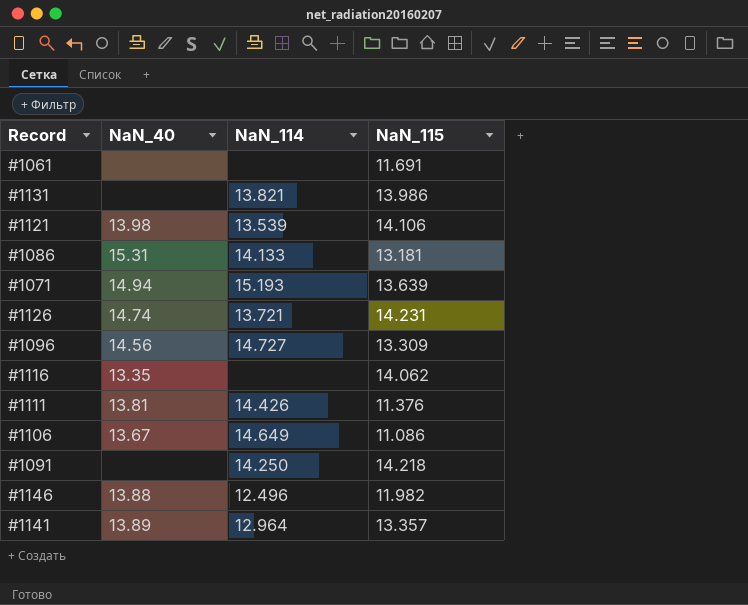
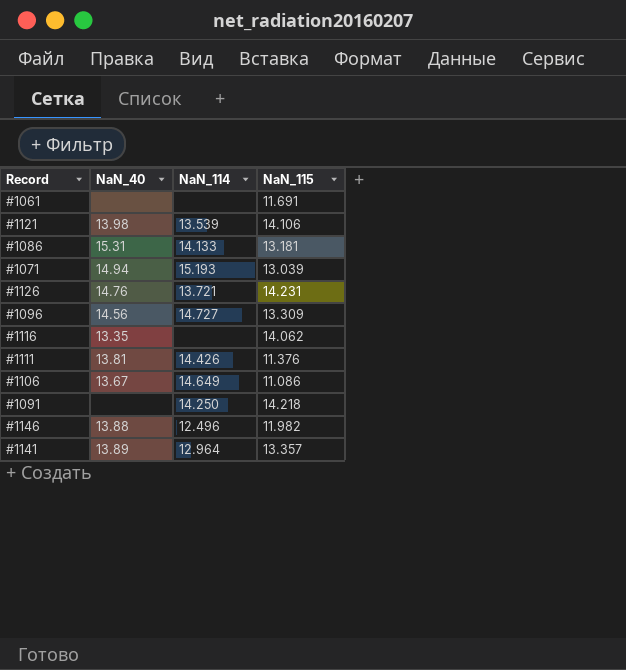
row #1131: none | 13.821 | 13.986 -> none
#1071 | NaN_115: 13.639 -> 13.039
#1126 | NaN_40: 14.74 -> 14.76

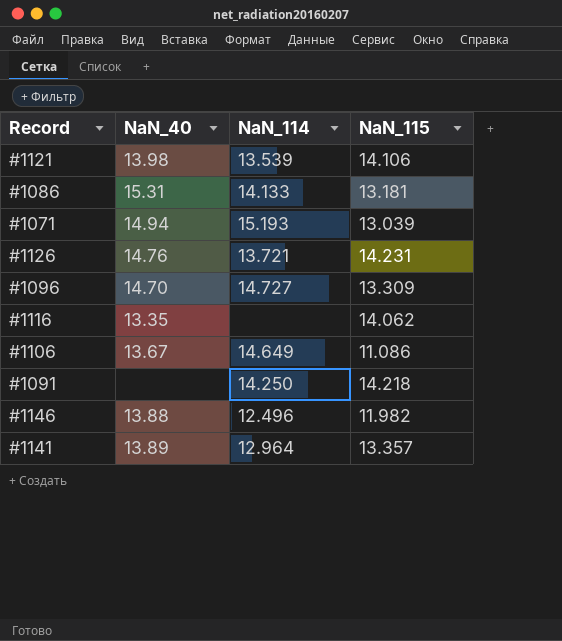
row #1061: none | none | 11.691 -> none
row #1111: 13.81 | 14.426 | 11.376 -> none
#1096 | NaN_40: 14.56 -> 14.70

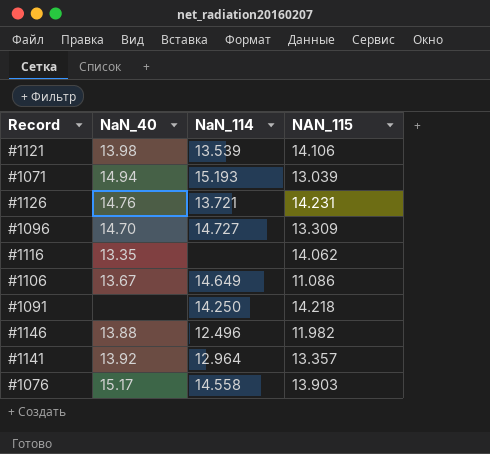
column name: NaN_115 -> NAN_115
row #1086: 15.31 | 14.133 | 13.181 -> none
#1141 | NaN_40: 13.89 -> 13.92
row #1076: none -> 15.17 | 14.558 | 13.903

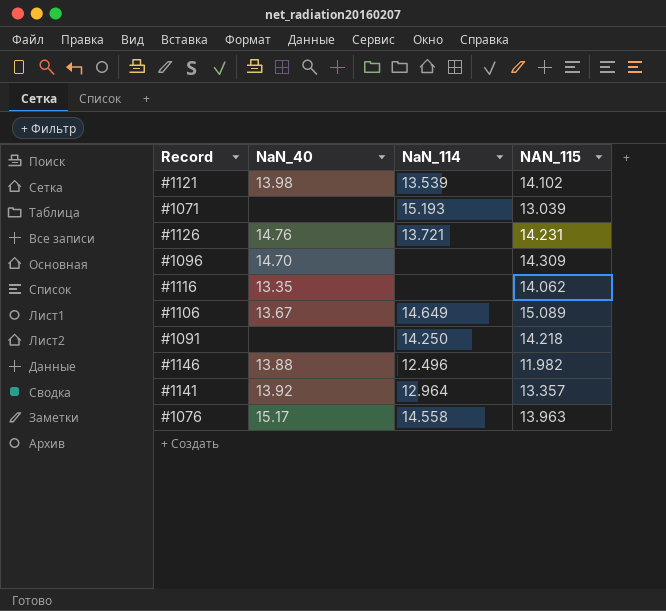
#1121 | NAN_115: 14.106 -> 14.102
#1071 | NaN_40: 14.94 -> none
#1096 | NaN_114: 14.727 -> none
#1096 | NAN_115: 13.309 -> 14.309
#1106 | NAN_115: 11.086 -> 15.089
#1076 | NAN_115: 13.903 -> 13.963

